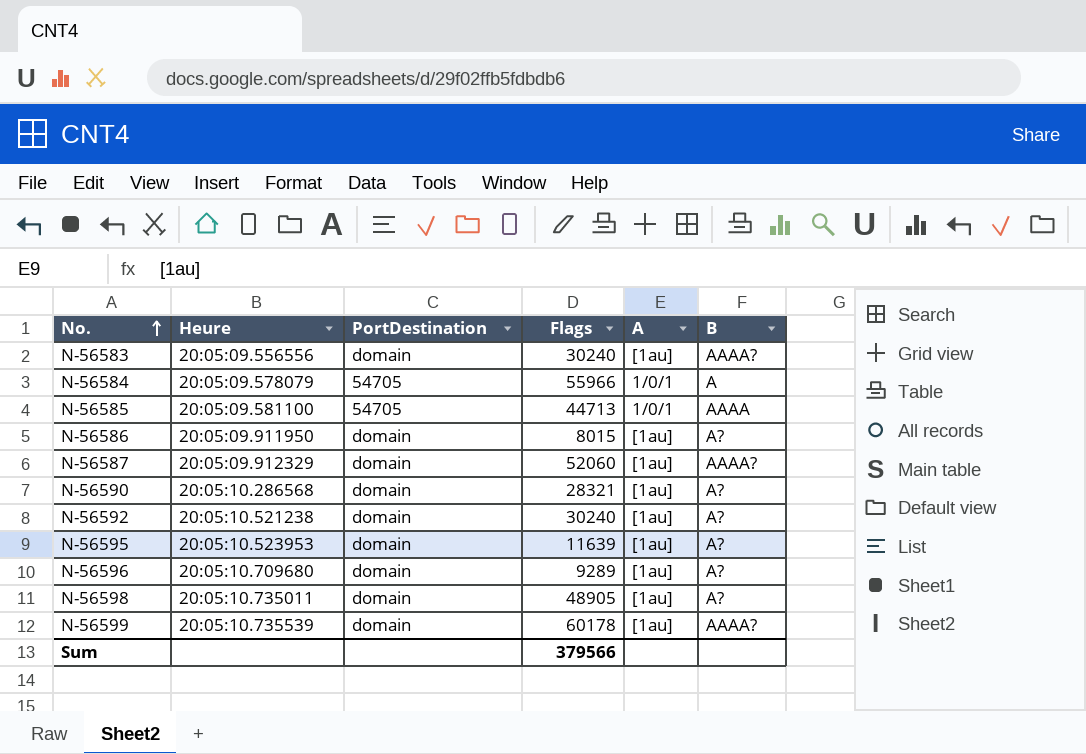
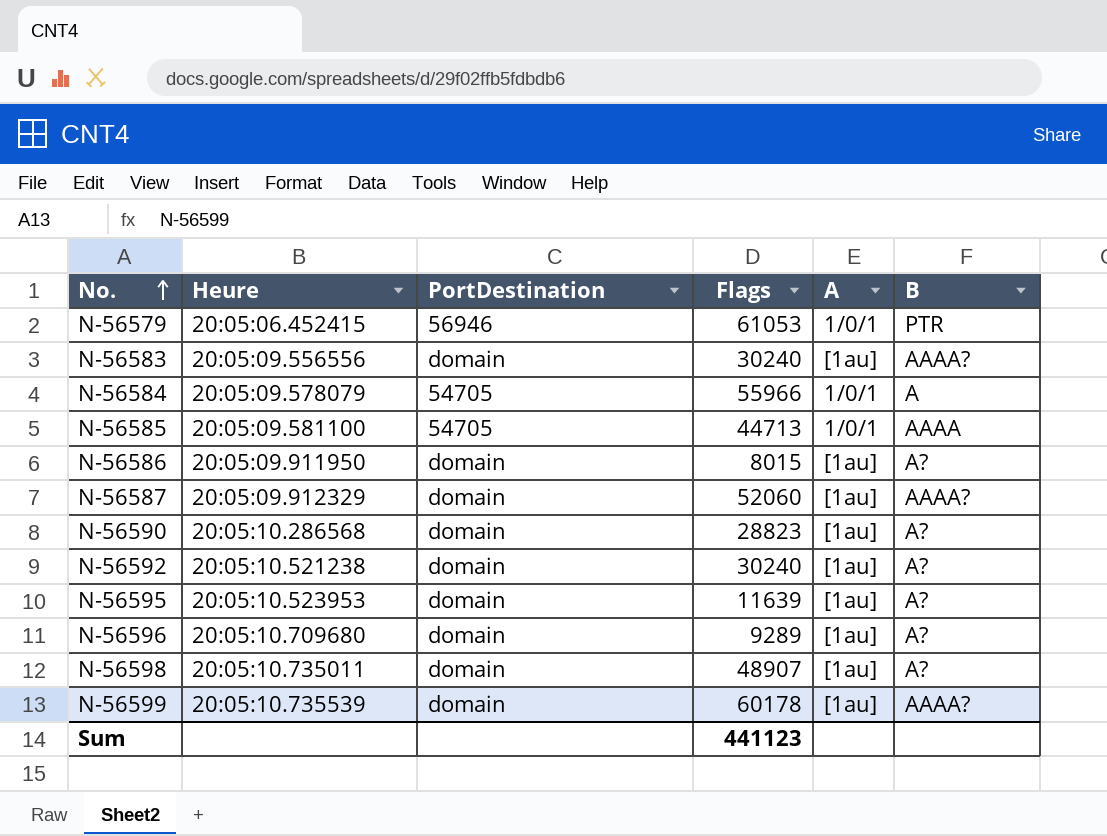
row N-56579: none -> 20:05:06.452415 | 56946 | 61053 | 1/0/1 | PTR
N-56590 | Flags: 28321 -> 28823
N-56598 | Flags: 48905 -> 48907
Sum | Flags: 379566 -> 441123

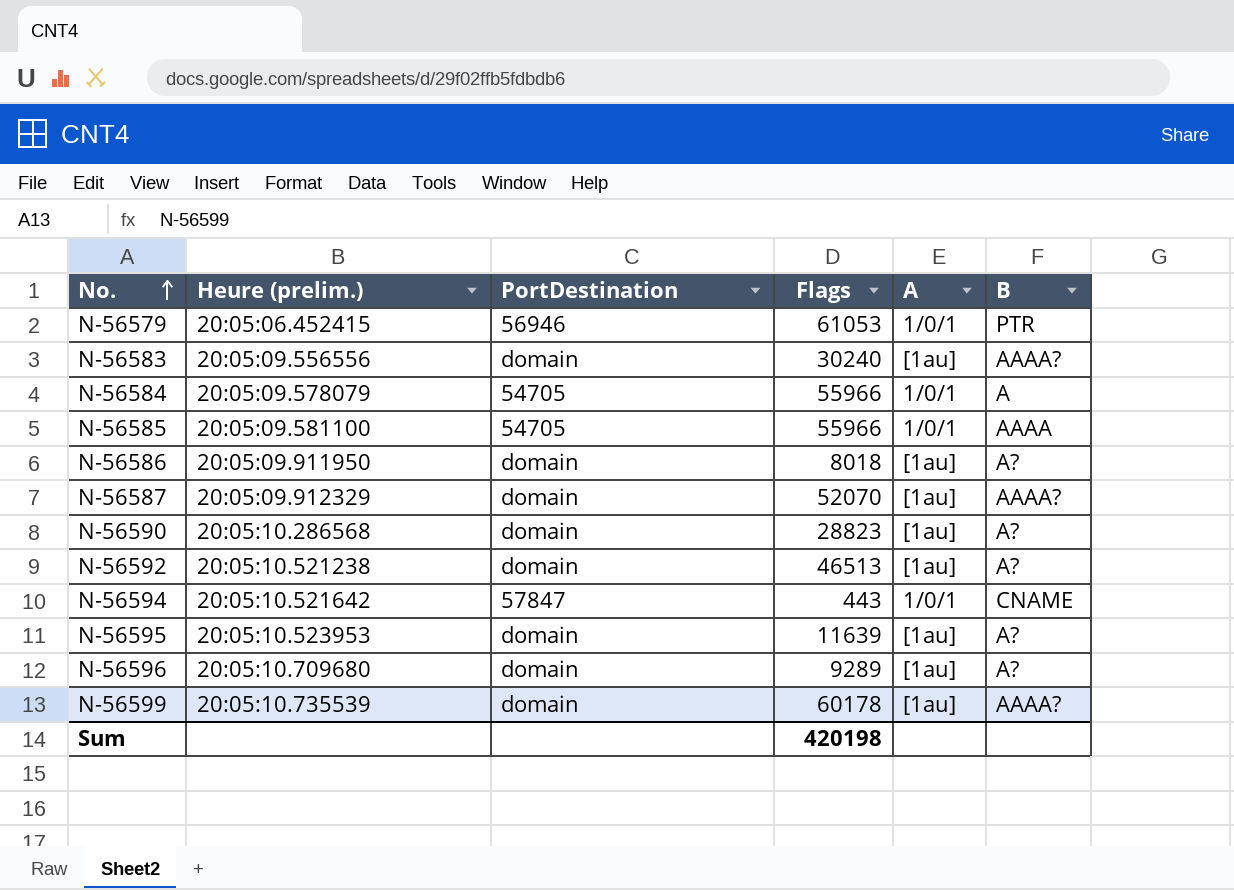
column name: Heure -> Heure (prelim.)
row N-56598: 20:05:10.735011 | domain | 48907 | [1au] | A? -> none
N-56585 | Flags: 44713 -> 55966
N-56586 | Flags: 8015 -> 8018
N-56587 | Flags: 52060 -> 52070
N-56592 | Flags: 30240 -> 46513
row N-56594: none -> 20:05:10.521642 | 57847 | 443 | 1/0/1 | CNAME
Sum | Flags: 441123 -> 420198

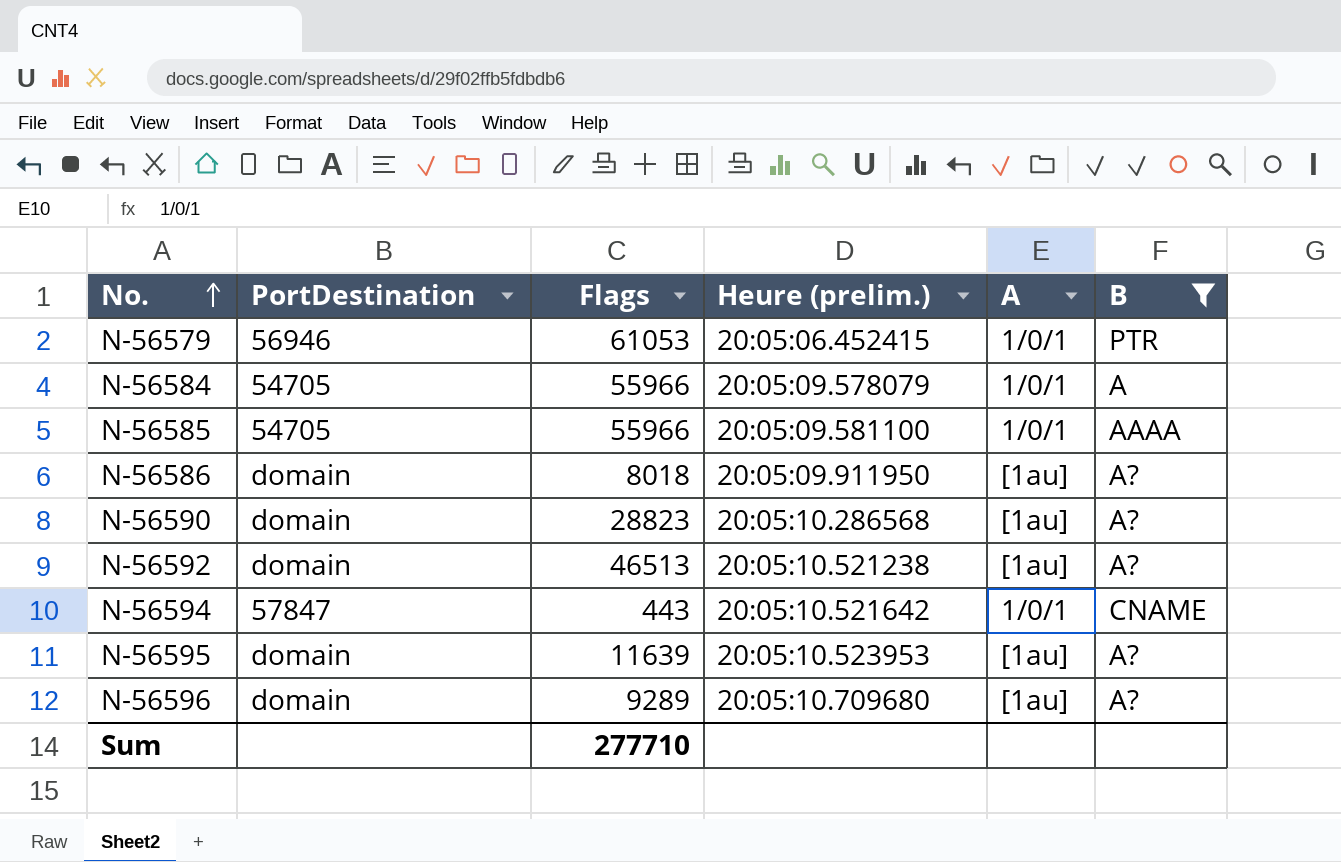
filter: none -> B != AAAA?
column Heure (prelim.) | position: 2 -> 4
Sum | Flags: 420198 -> 277710

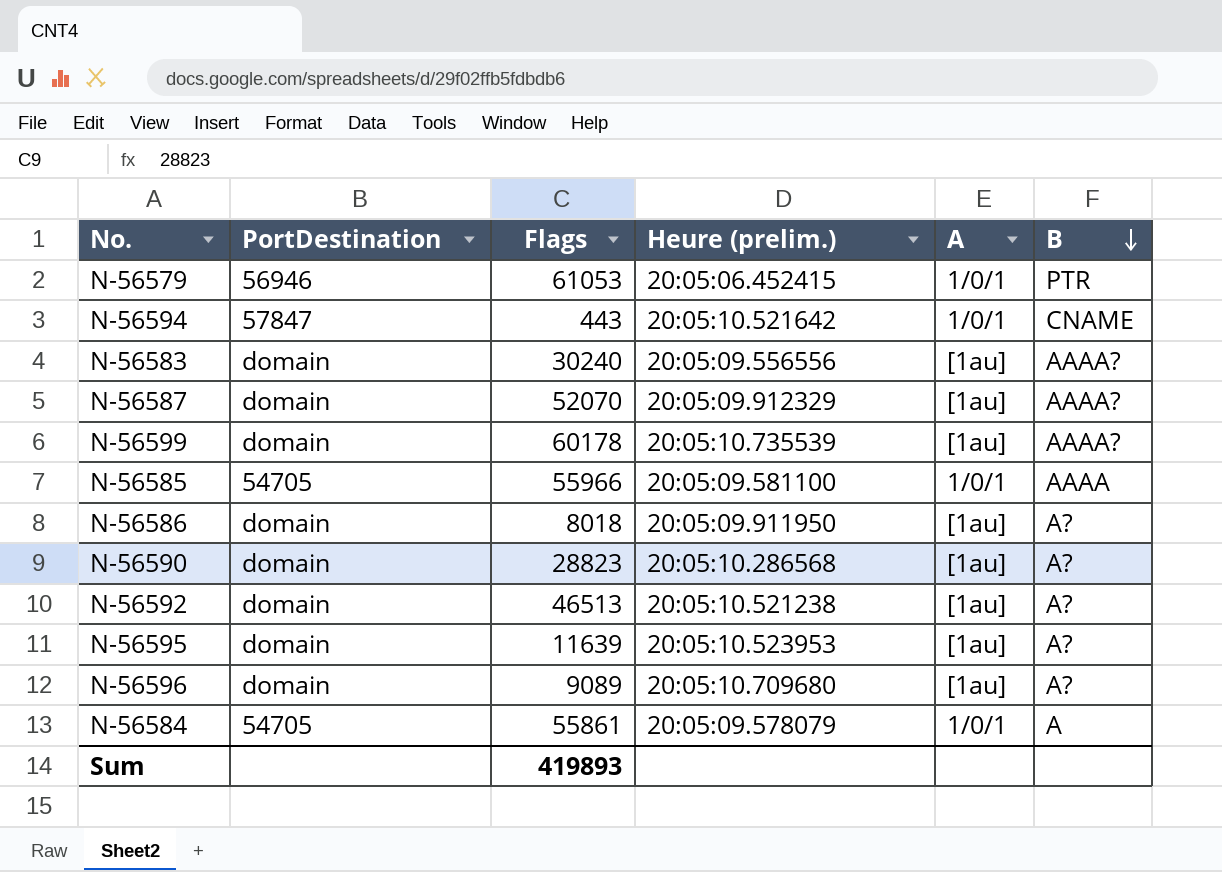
filter: B != AAAA? -> none
row order: No. ascending -> B descending
N-56596 | Flags: 9289 -> 9089
N-56584 | Flags: 55966 -> 55861
Sum | Flags: 277710 -> 419893

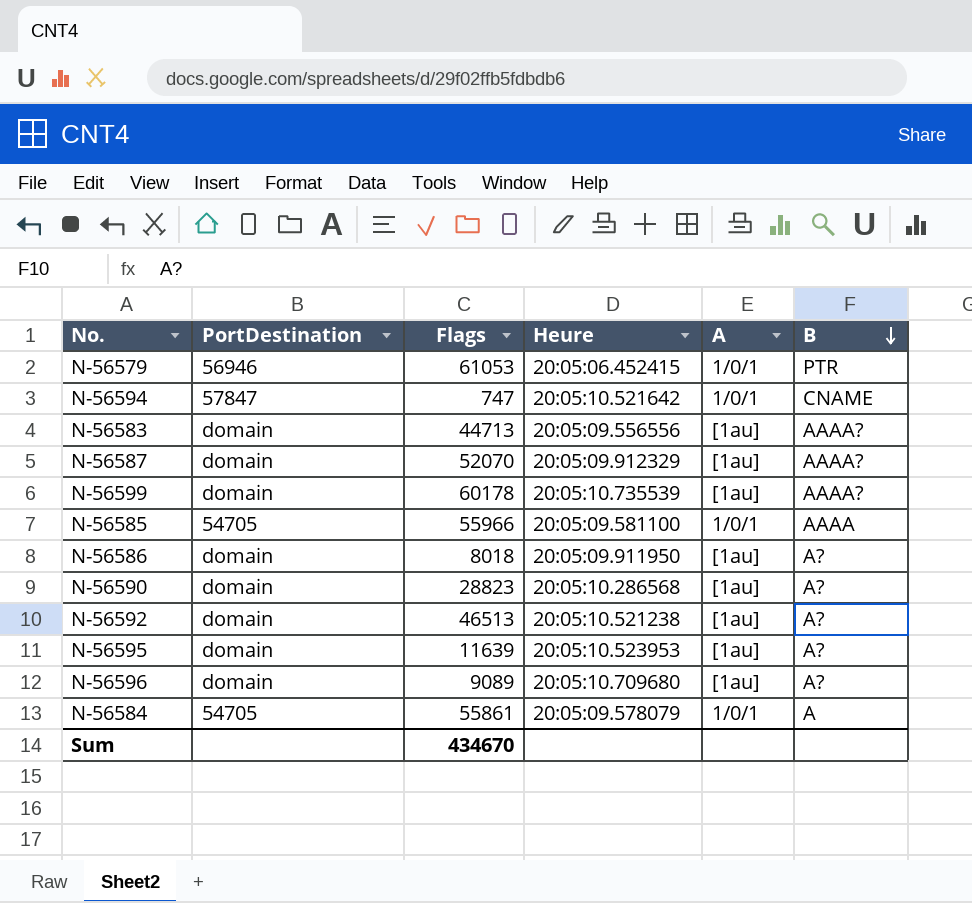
column name: Heure (prelim.) -> Heure
N-56594 | Flags: 443 -> 747
N-56583 | Flags: 30240 -> 44713
Sum | Flags: 419893 -> 434670

